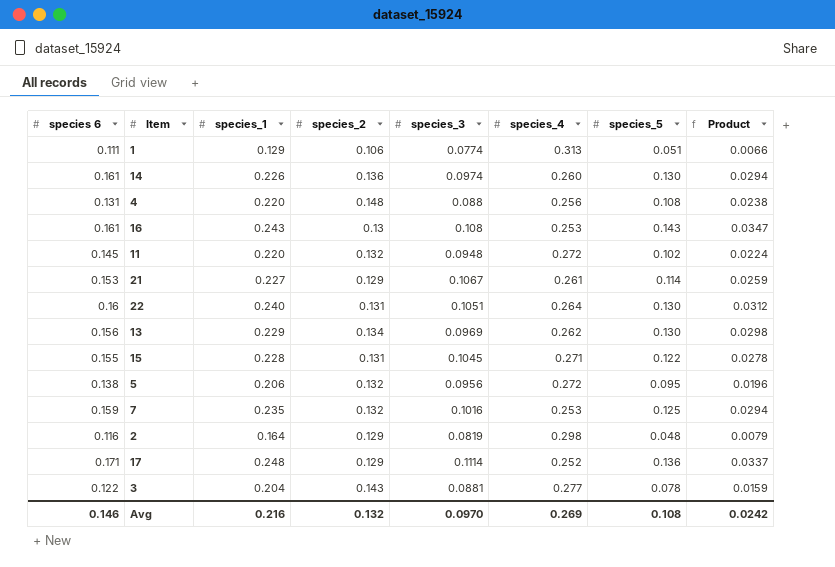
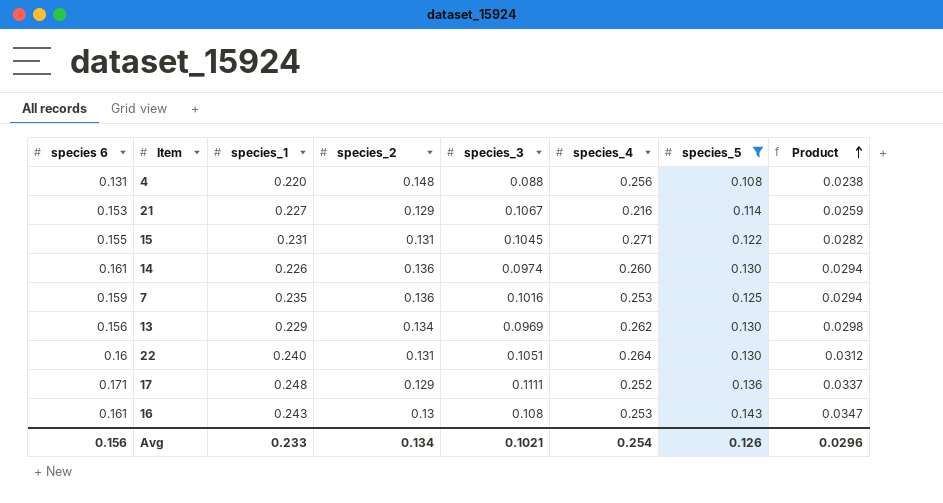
filter: none -> species_5 >= 0.108
row order: none -> Product ascending
21 | species_4: 0.261 -> 0.216
15 | species_1: 0.228 -> 0.231
15 | Product: 0.0278 -> 0.0282
7 | species_2: 0.132 -> 0.136
17 | species_3: 0.1114 -> 0.1111
Avg | species 6: 0.146 -> 0.156
Avg | species_1: 0.216 -> 0.233
Avg | species_2: 0.132 -> 0.134
Avg | species_3: 0.0970 -> 0.1021
Avg | species_4: 0.269 -> 0.254
Avg | species_5: 0.108 -> 0.126
Avg | Product: 0.0242 -> 0.0296

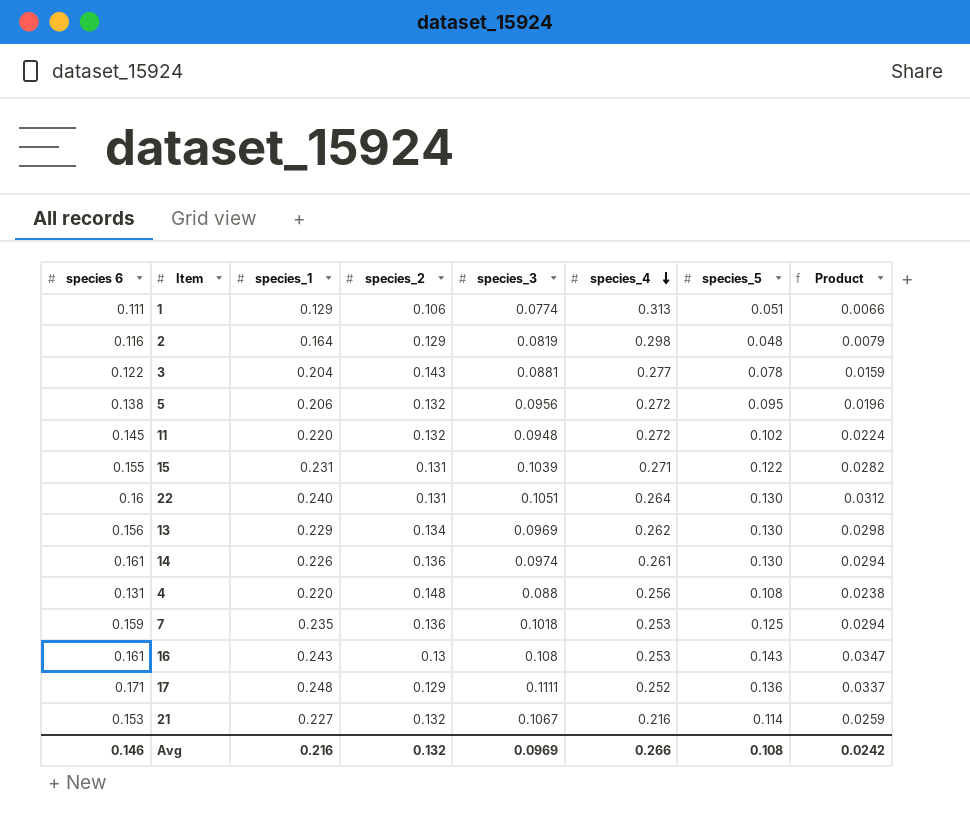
filter: species_5 >= 0.108 -> none
row order: Product ascending -> species_4 descending
15 | species_3: 0.1045 -> 0.1039
14 | species_4: 0.260 -> 0.261
7 | species_3: 0.1016 -> 0.1018
21 | species_2: 0.129 -> 0.132
Avg | species 6: 0.156 -> 0.146
Avg | species_1: 0.233 -> 0.216
Avg | species_2: 0.134 -> 0.132
Avg | species_3: 0.1021 -> 0.0969
Avg | species_4: 0.254 -> 0.266
Avg | species_5: 0.126 -> 0.108
Avg | Product: 0.0296 -> 0.0242

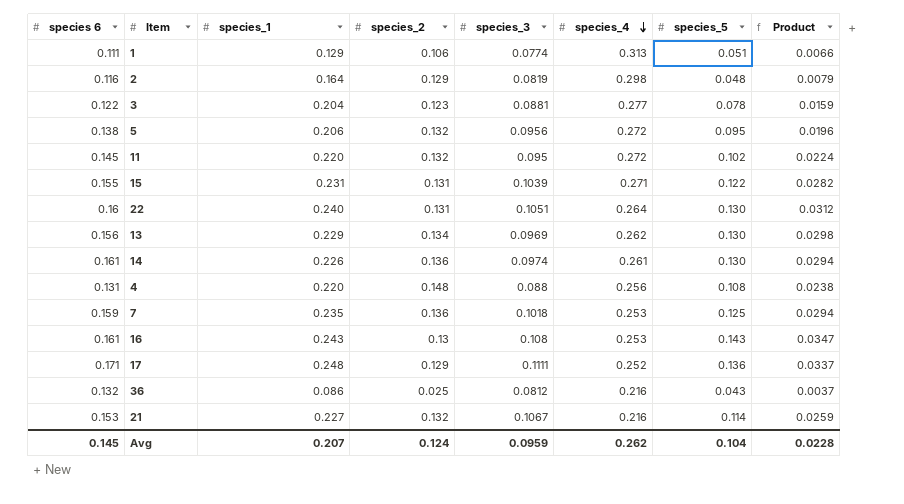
3 | species_2: 0.143 -> 0.123
11 | species_3: 0.0948 -> 0.095
row 36: none -> 0.132 | 0.086 | 0.025 | 0.0812 | 0.216 | 0.043 | 0.0037
Avg | species 6: 0.146 -> 0.145
Avg | species_1: 0.216 -> 0.207
Avg | species_2: 0.132 -> 0.124
Avg | species_3: 0.0969 -> 0.0959
Avg | species_4: 0.266 -> 0.262
Avg | species_5: 0.108 -> 0.104
Avg | Product: 0.0242 -> 0.0228

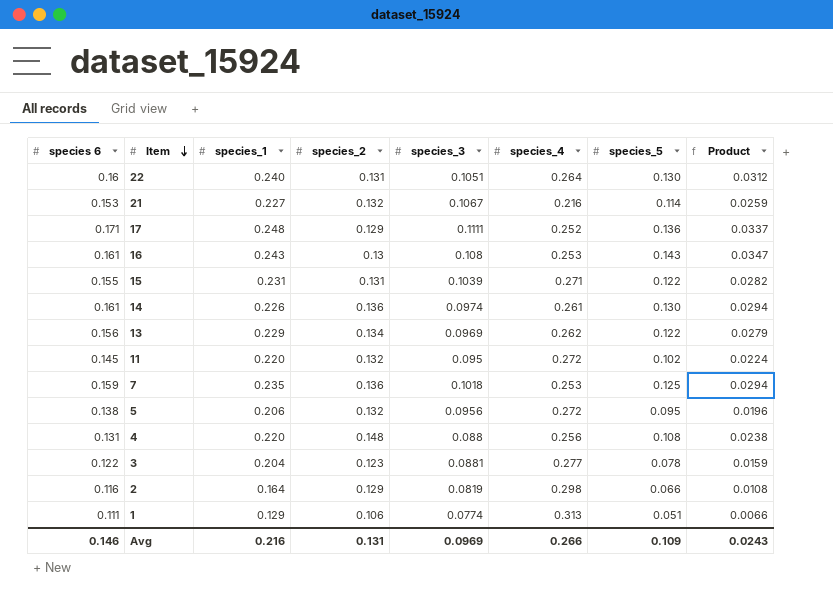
row order: species_4 descending -> Item descending
row 36: 0.132 | 0.086 | 0.025 | 0.0812 | 0.216 | 0.043 | 0.0037 -> none
13 | species_5: 0.130 -> 0.122
13 | Product: 0.0298 -> 0.0279
2 | species_5: 0.048 -> 0.066
2 | Product: 0.0079 -> 0.0108
Avg | species 6: 0.145 -> 0.146
Avg | species_1: 0.207 -> 0.216
Avg | species_2: 0.124 -> 0.131
Avg | species_3: 0.0959 -> 0.0969
Avg | species_4: 0.262 -> 0.266
Avg | species_5: 0.104 -> 0.109
Avg | Product: 0.0228 -> 0.0243

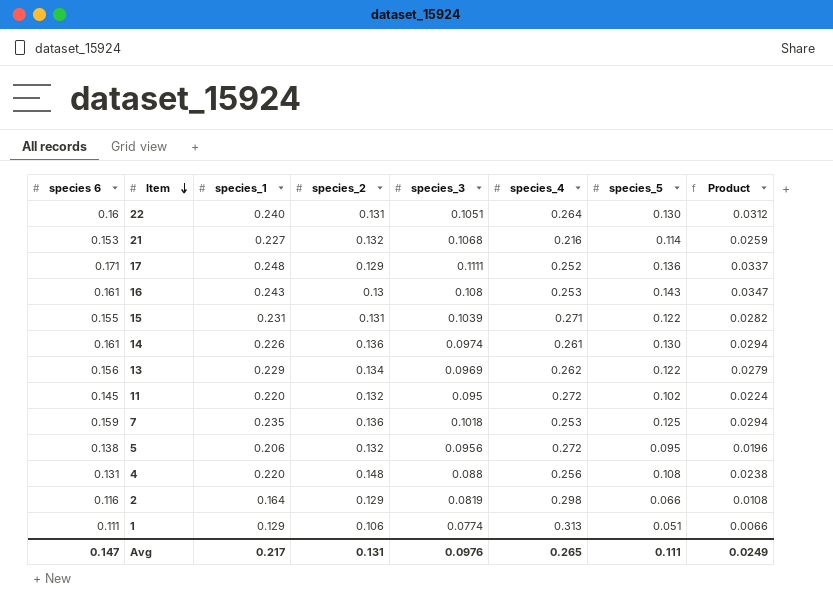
row 3: 0.122 | 0.204 | 0.123 | 0.0881 | 0.277 | 0.078 | 0.0159 -> none
21 | species_3: 0.1067 -> 0.1068
Avg | species 6: 0.146 -> 0.147
Avg | species_1: 0.216 -> 0.217
Avg | species_3: 0.0969 -> 0.0976
Avg | species_4: 0.266 -> 0.265
Avg | species_5: 0.109 -> 0.111
Avg | Product: 0.0243 -> 0.0249

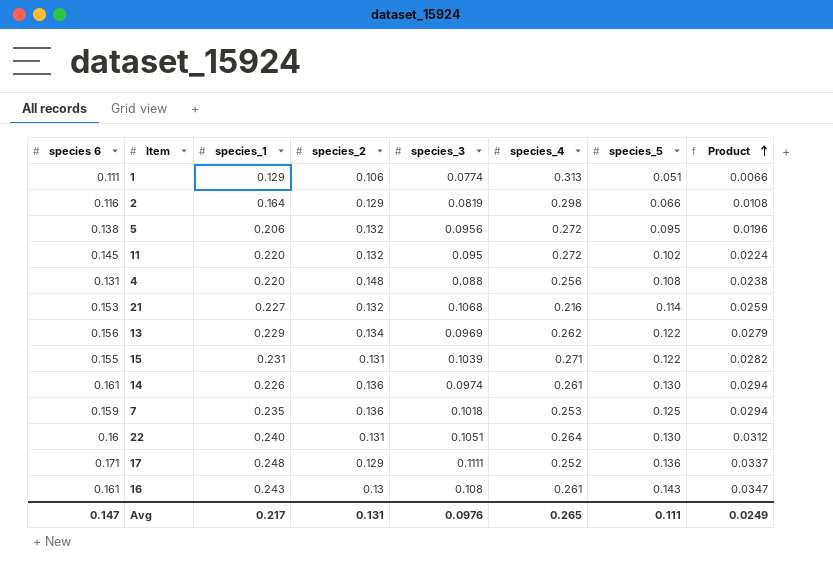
row order: Item descending -> Product ascending
16 | species_4: 0.253 -> 0.261

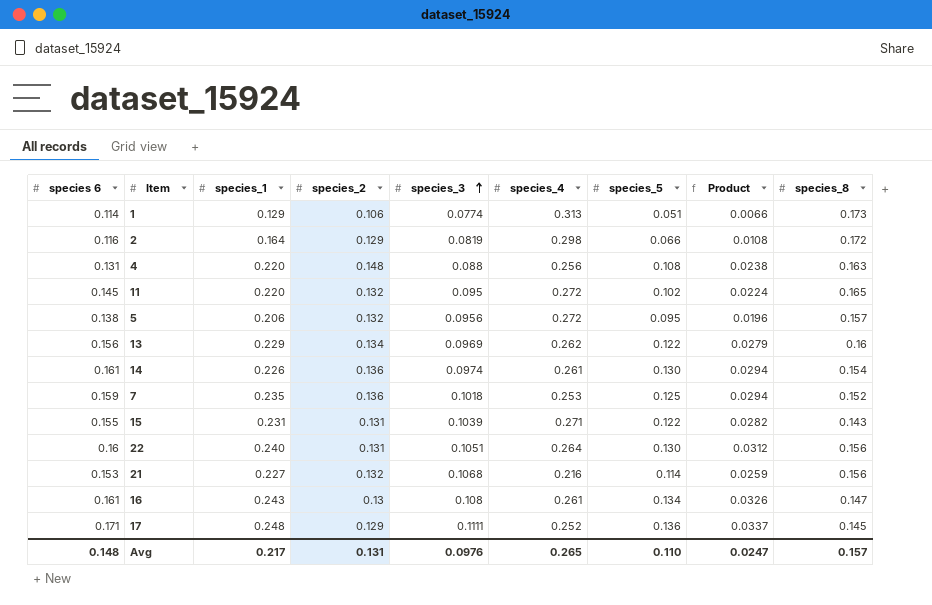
row order: Product ascending -> species_3 ascending
column species_8 | position: none -> 9
1 | species 6: 0.111 -> 0.114
16 | species_5: 0.143 -> 0.134
16 | Product: 0.0347 -> 0.0326
Avg | species 6: 0.147 -> 0.148
Avg | species_5: 0.111 -> 0.110
Avg | Product: 0.0249 -> 0.0247

